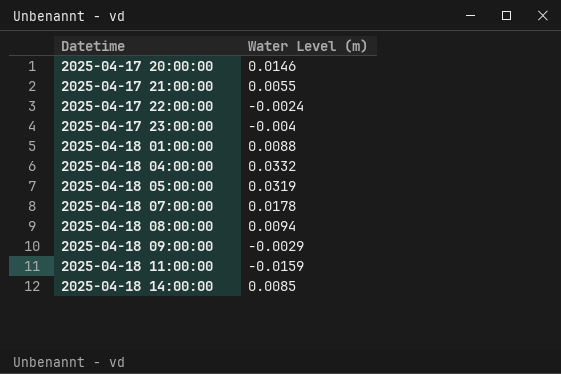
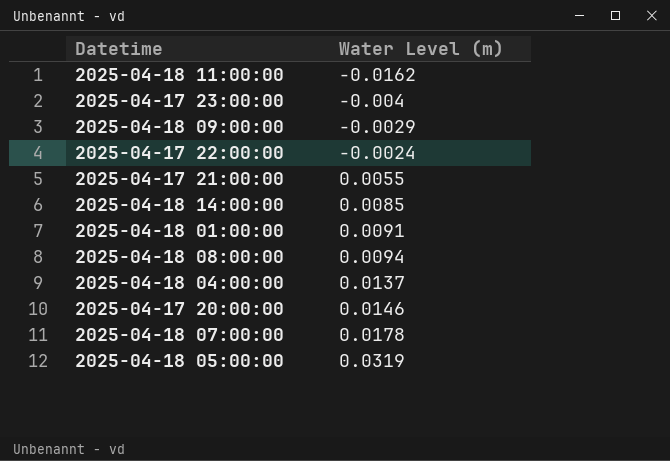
row order: Datetime ascending -> Water Level (m) ascending
2025-04-18 11:00:00 | Water Level (m): -0.0159 -> -0.0162
2025-04-18 01:00:00 | Water Level (m): 0.0088 -> 0.0091
2025-04-18 04:00:00 | Water Level (m): 0.0332 -> 0.0137

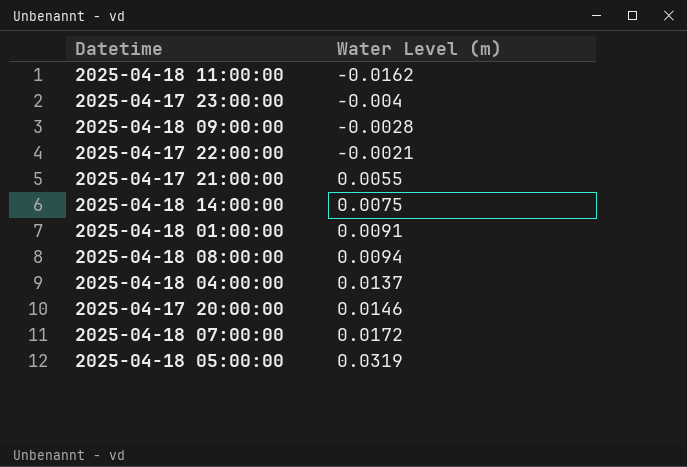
2025-04-18 09:00:00 | Water Level (m): -0.0029 -> -0.0028
2025-04-17 22:00:00 | Water Level (m): -0.0024 -> -0.0021
2025-04-18 14:00:00 | Water Level (m): 0.0085 -> 0.0075
2025-04-18 07:00:00 | Water Level (m): 0.0178 -> 0.0172

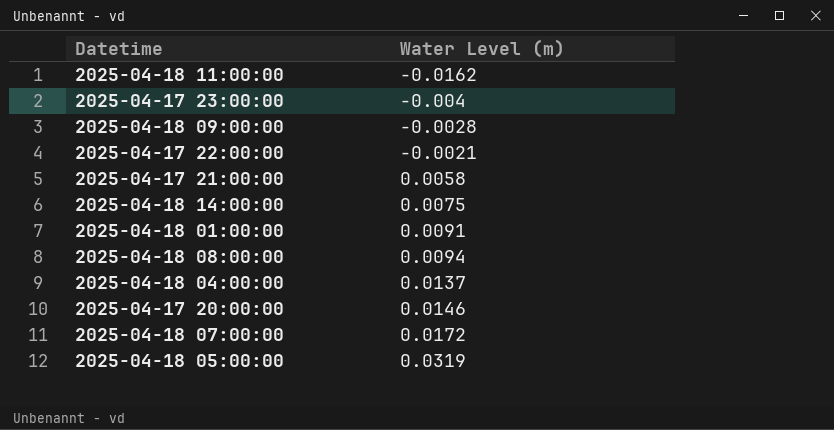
2025-04-17 21:00:00 | Water Level (m): 0.0055 -> 0.0058

